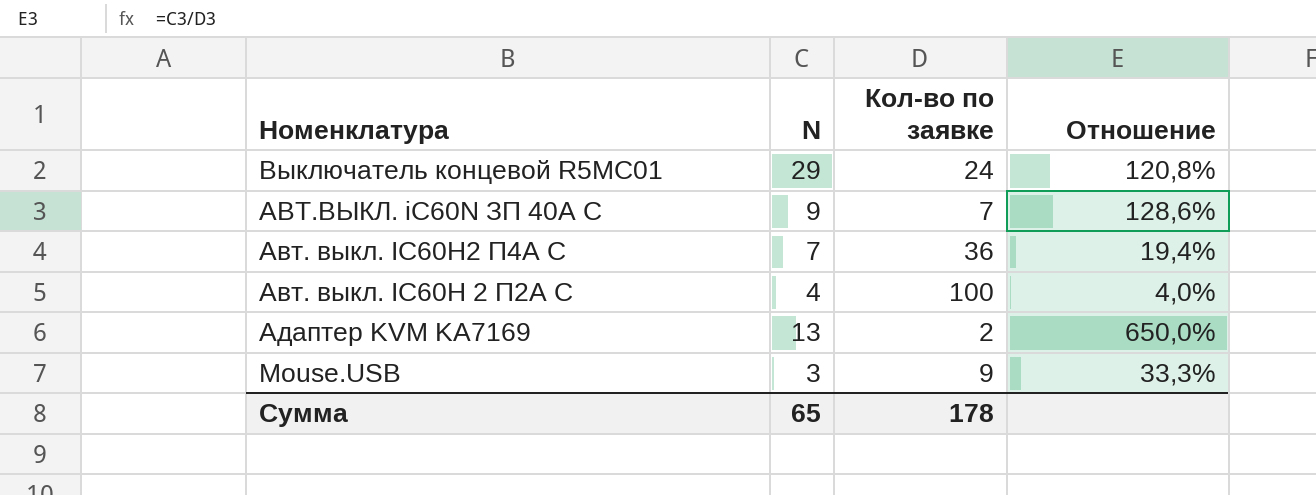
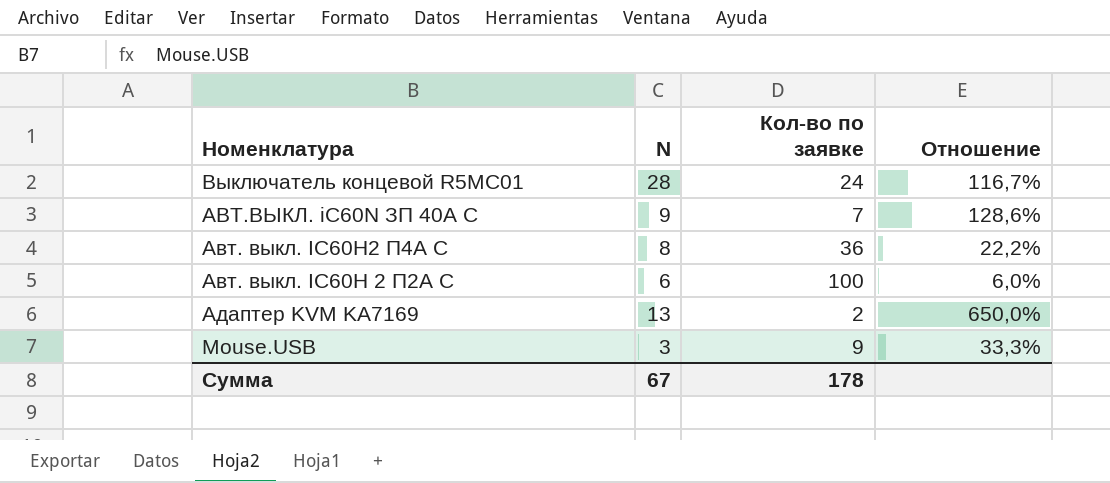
Выключатель концевой R5MC01 | N: 29 -> 28
Выключатель концевой R5MC01 | Отношение: 120,8% -> 116,7%
Авт. выкл. IC60H2 П4А С | N: 7 -> 8
Авт. выкл. IC60H2 П4А С | Отношение: 19,4% -> 22,2%
Авт. выкл. IC60H 2 П2А С | N: 4 -> 6
Авт. выкл. IC60H 2 П2А С | Отношение: 4,0% -> 6,0%
Сумма | N: 65 -> 67

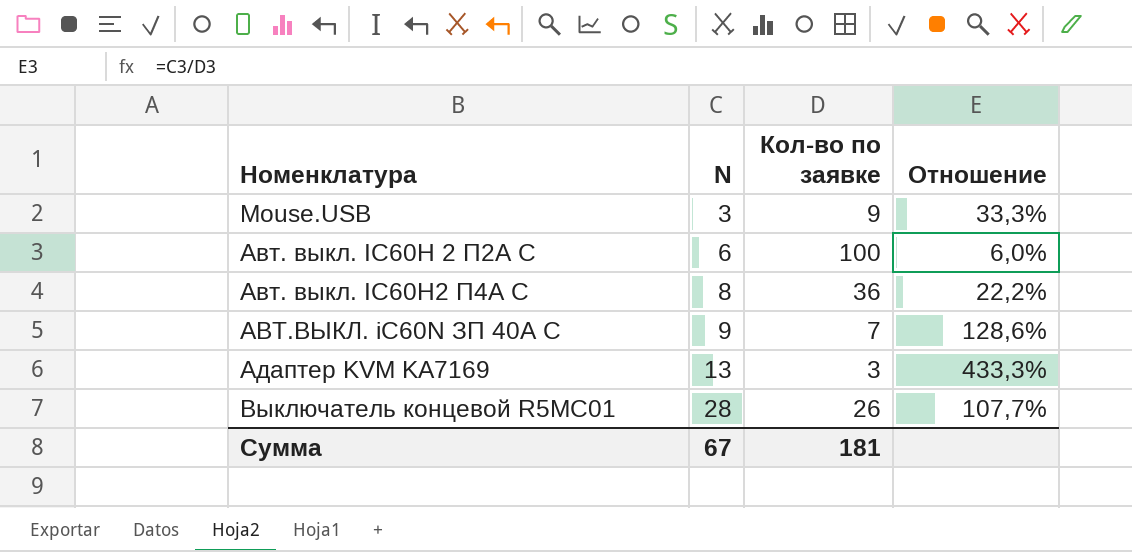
row order: none -> N ascending
Адаптер KVM KA7169 | Кол-во по заявке: 2 -> 3
Адаптер KVM KA7169 | Отношение: 650,0% -> 433,3%
Выключатель концевой R5MC01 | Кол-во по заявке: 24 -> 26
Выключатель концевой R5MC01 | Отношение: 116,7% -> 107,7%
Сумма | Кол-во по заявке: 178 -> 181

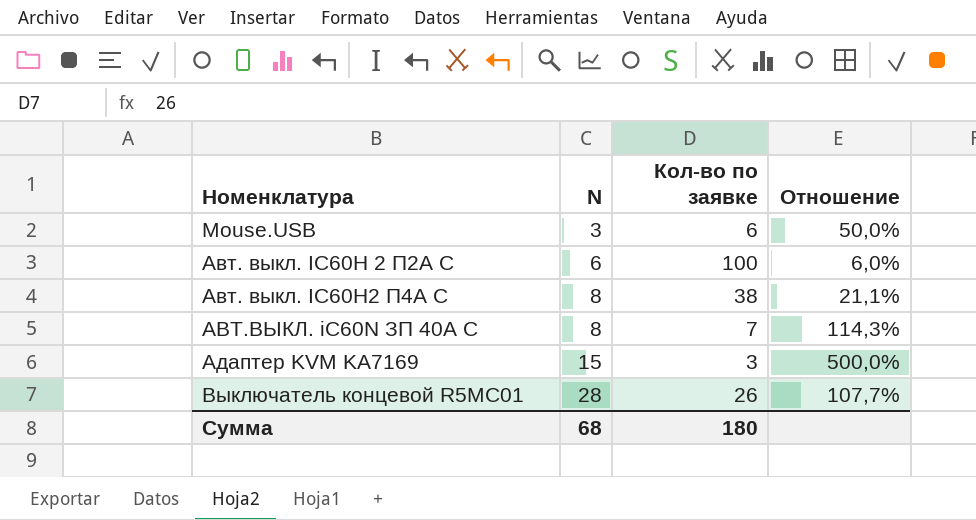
Mouse.USB | Кол-во по заявке: 9 -> 6
Mouse.USB | Отношение: 33,3% -> 50,0%
Авт. выкл. IC60H2 П4А С | Кол-во по заявке: 36 -> 38
Авт. выкл. IC60H2 П4А С | Отношение: 22,2% -> 21,1%
АВТ.ВЫКЛ. iC60N ЗП 40А С | N: 9 -> 8
АВТ.ВЫКЛ. iC60N ЗП 40А С | Отношение: 128,6% -> 114,3%
Адаптер KVM KA7169 | N: 13 -> 15
Адаптер KVM KA7169 | Отношение: 433,3% -> 500,0%
Сумма | N: 67 -> 68
Сумма | Кол-во по заявке: 181 -> 180

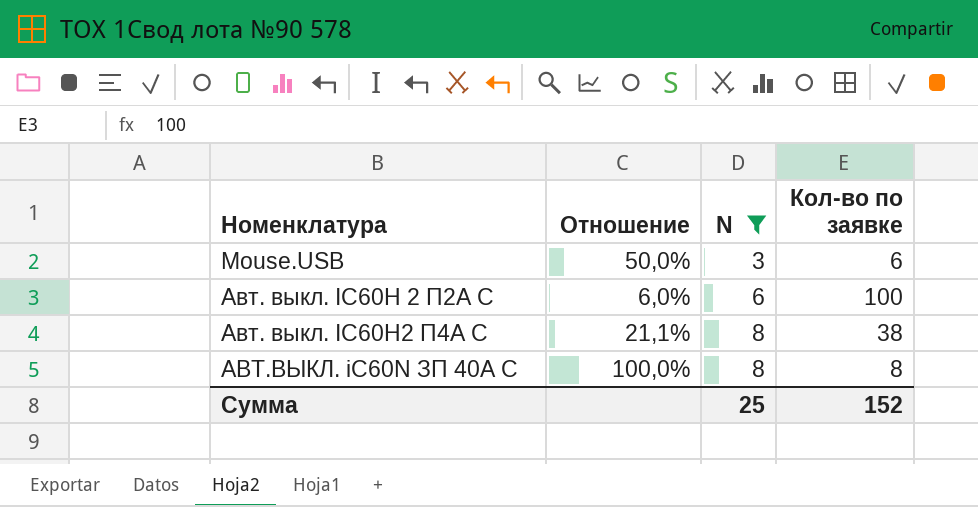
filter: none -> N <= 8
column Отношение | position: 4 -> 2
АВТ.ВЫКЛ. iC60N ЗП 40А С | Отношение: 114,3% -> 100,0%
АВТ.ВЫКЛ. iC60N ЗП 40А С | Кол-во по заявке: 7 -> 8
Сумма | N: 68 -> 25
Сумма | Кол-во по заявке: 180 -> 152

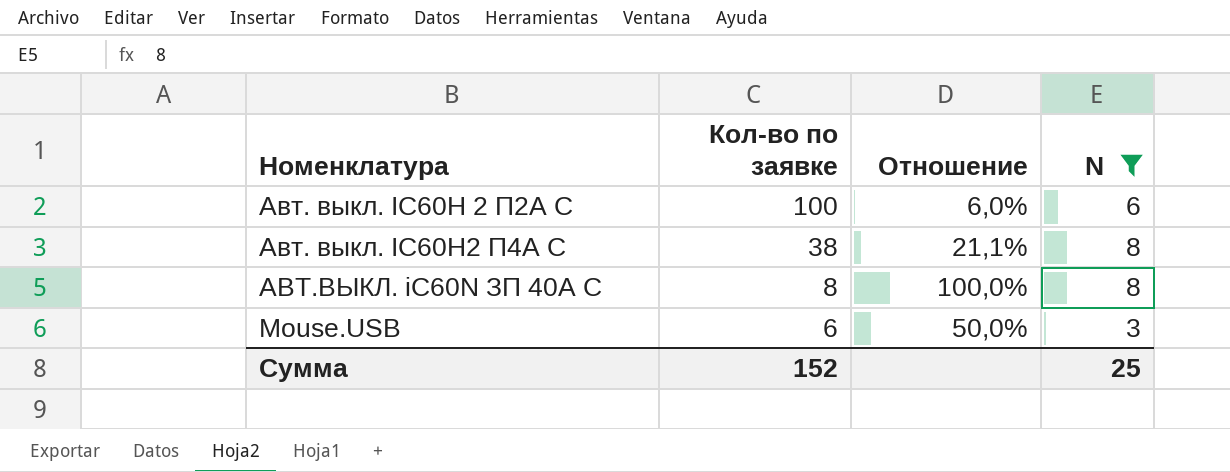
row order: N ascending -> Кол-во по заявке descending
column Кол-во по заявке | position: 4 -> 2

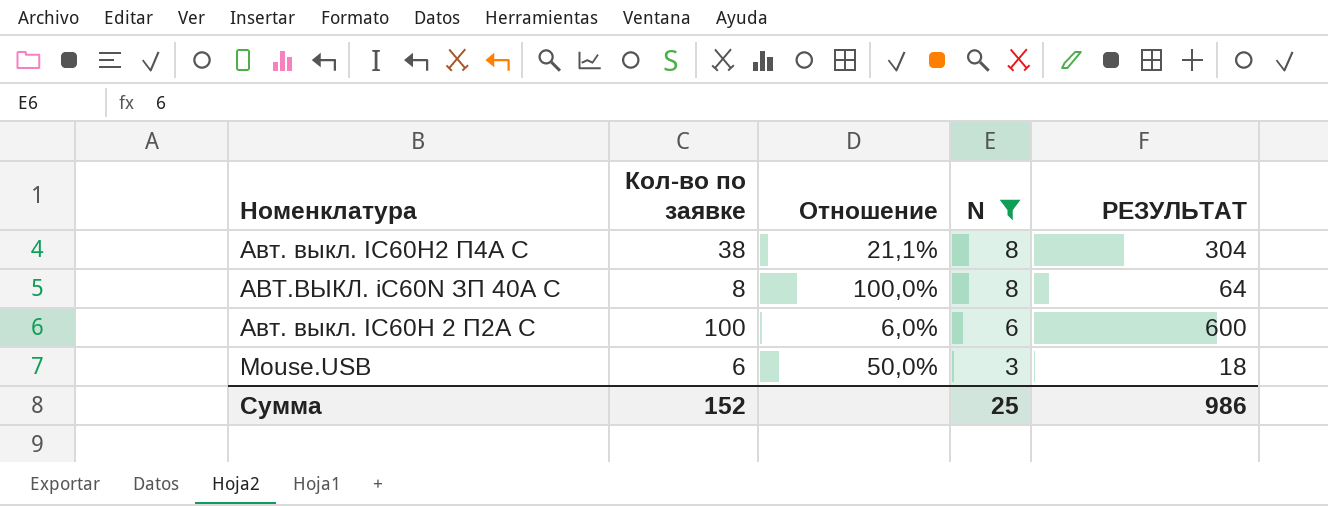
row order: Кол-во по заявке descending -> N descending
column РЕЗУЛЬТАТ | formula: none -> [Кол-во по заявке] * [N]

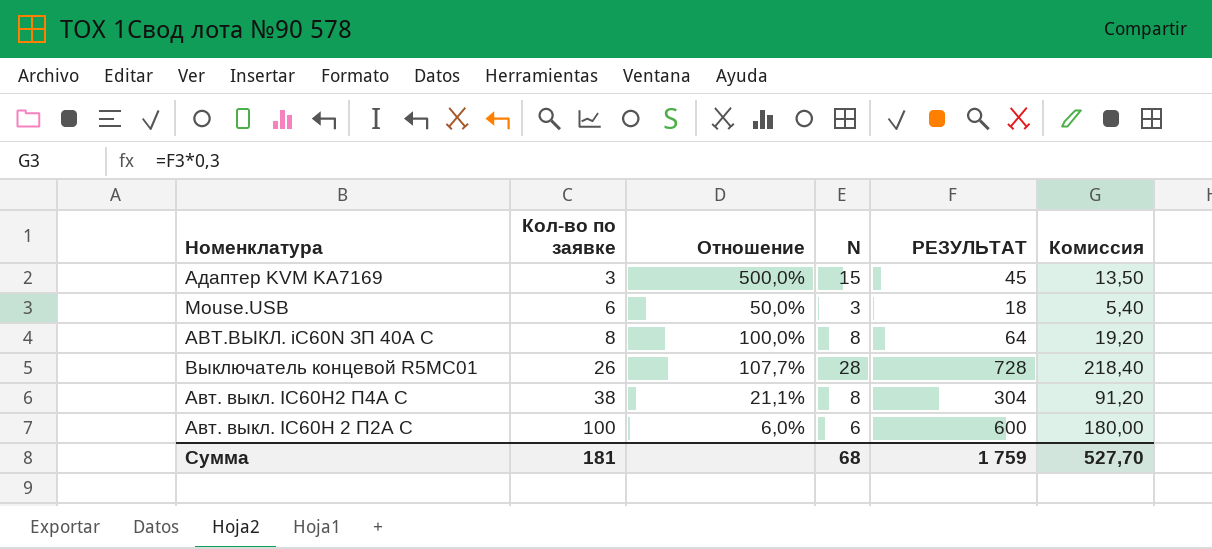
filter: N <= 8 -> none
row order: N descending -> Кол-во по заявке ascending
column Комиссия | formula: none -> [РЕЗУЛЬТАТ] * 0,3
Сумма | Кол-во по заявке: 152 -> 181
Сумма | N: 25 -> 68
Сумма | РЕЗУЛЬТАТ: 986 -> 1 759

